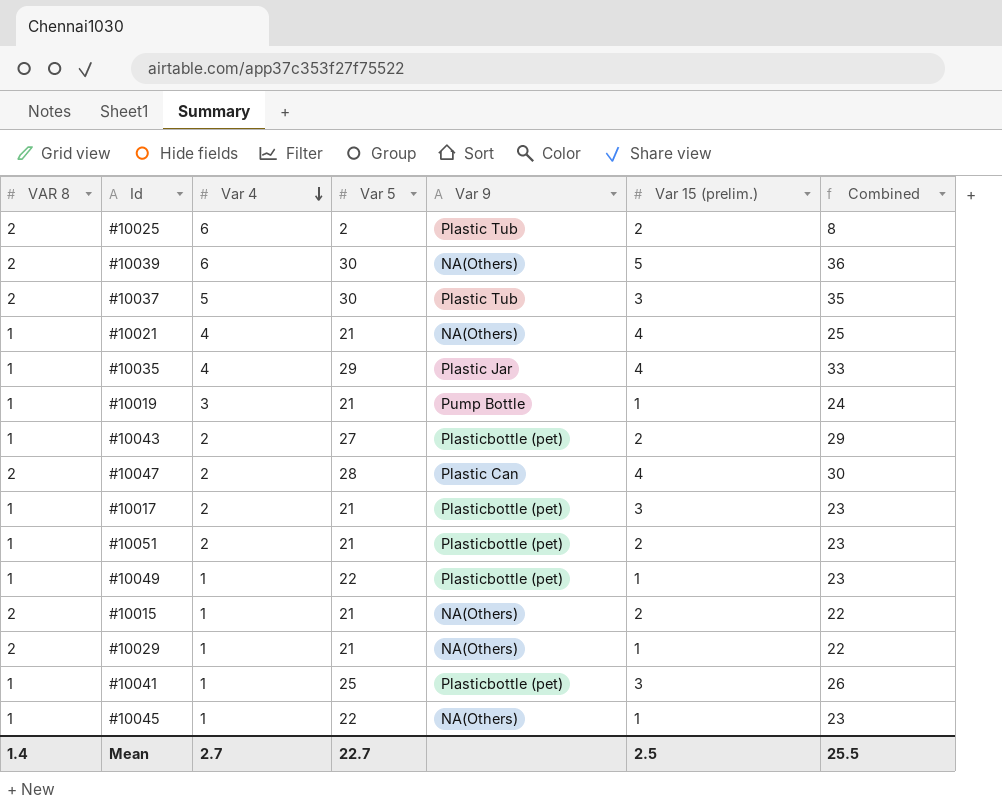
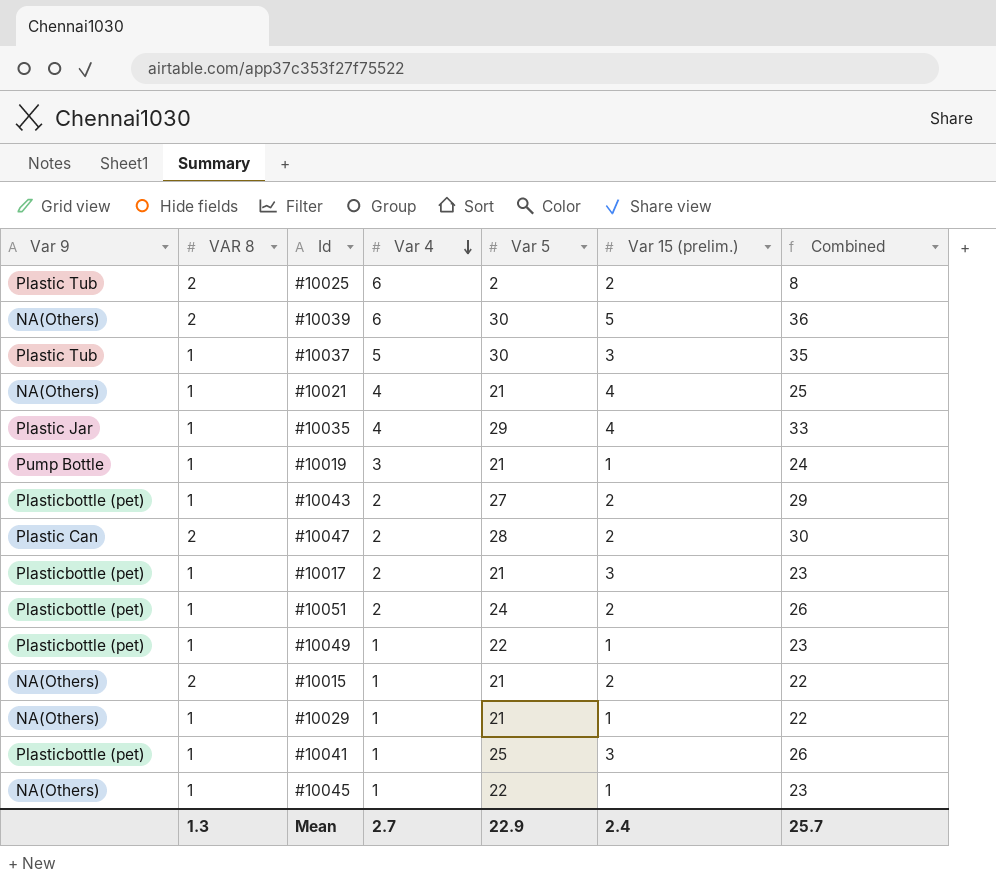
column Var 9 | position: 5 -> 1
#10037 | VAR 8: 2 -> 1
#10047 | Var 15 (prelim.): 4 -> 2
#10051 | Var 5: 21 -> 24
#10051 | Combined: 23 -> 26
#10029 | VAR 8: 2 -> 1
Mean | VAR 8: 1.4 -> 1.3
Mean | Var 5: 22.7 -> 22.9
Mean | Var 15 (prelim.): 2.5 -> 2.4
Mean | Combined: 25.5 -> 25.7

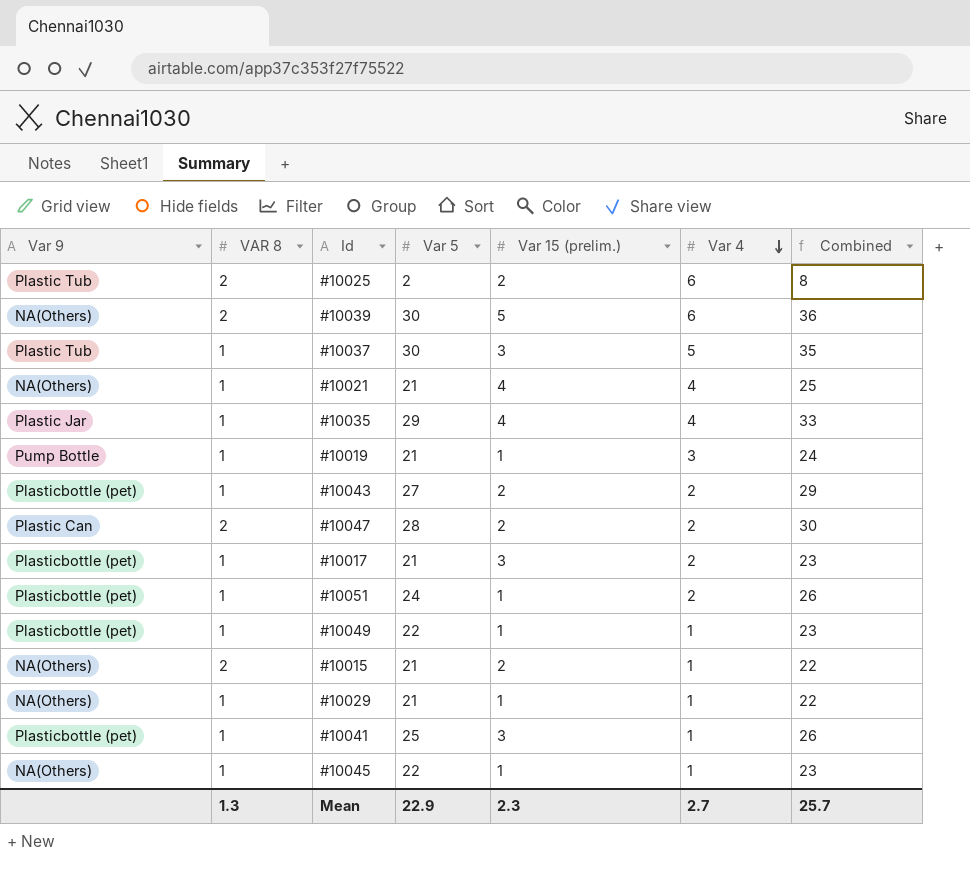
column Var 4 | position: 4 -> 6
#10051 | Var 15 (prelim.): 2 -> 1
Mean | Var 15 (prelim.): 2.4 -> 2.3

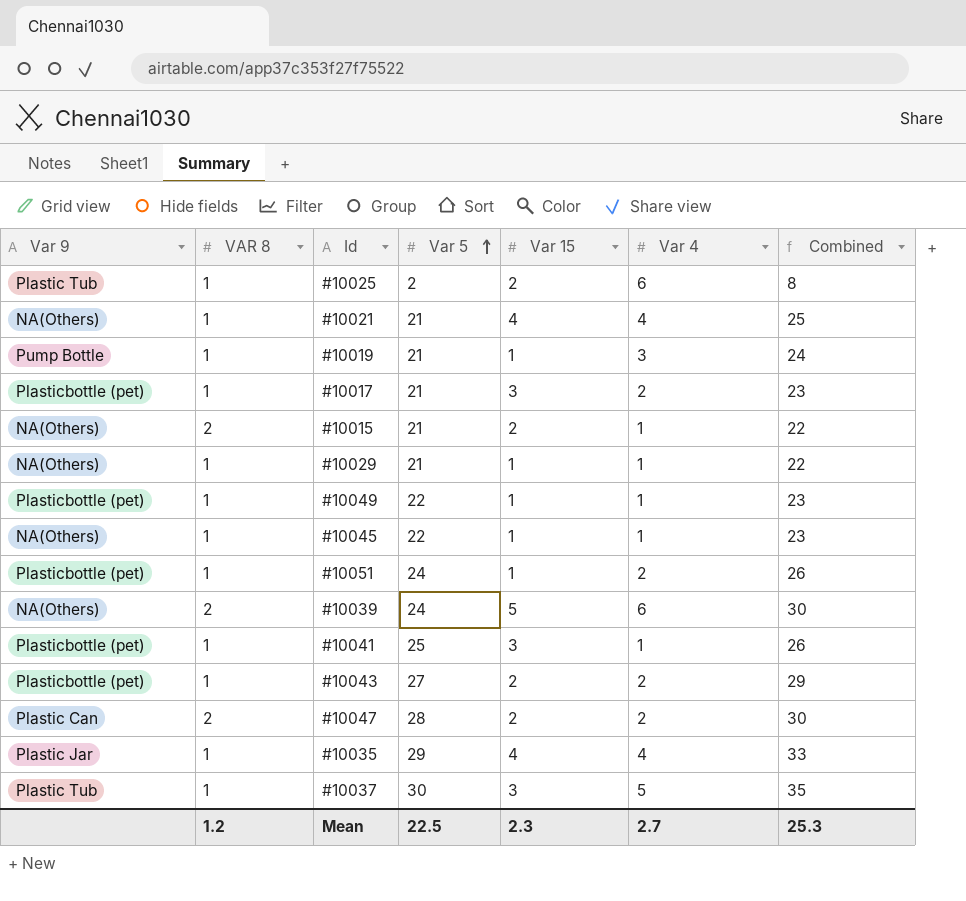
row order: Var 4 descending -> Var 5 ascending
column name: Var 15 (prelim.) -> Var 15
#10025 | VAR 8: 2 -> 1
#10039 | Var 5: 30 -> 24
#10039 | Combined: 36 -> 30
Mean | VAR 8: 1.3 -> 1.2
Mean | Var 5: 22.9 -> 22.5
Mean | Combined: 25.7 -> 25.3

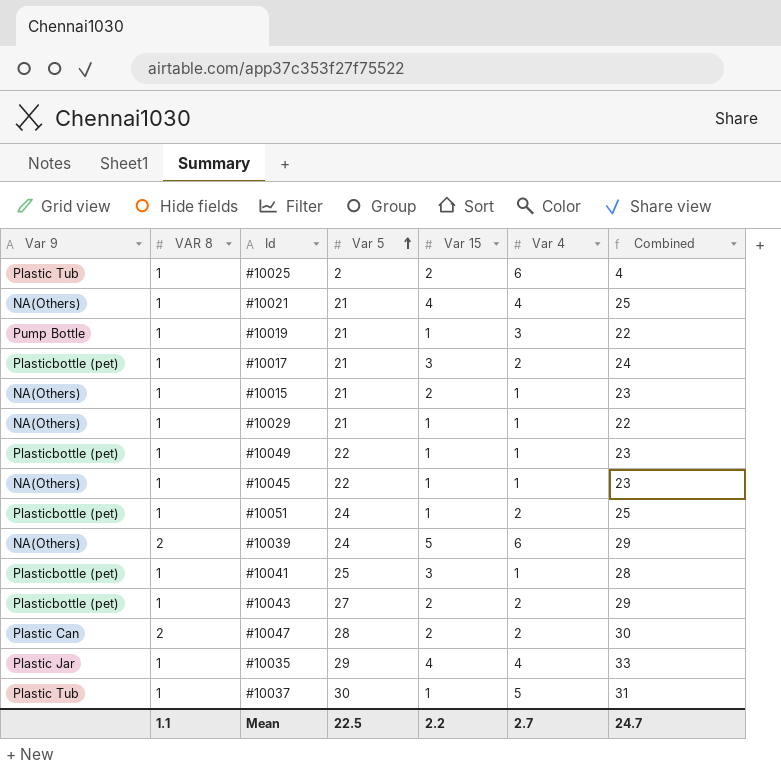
column Combined | formula: [Var 5] + [Var 4] -> [Var 5] + [Var 15]
#10015 | VAR 8: 2 -> 1
#10037 | Var 15: 3 -> 1
Mean | VAR 8: 1.2 -> 1.1
Mean | Var 15: 2.3 -> 2.2
Mean | Combined: 25.3 -> 24.7

